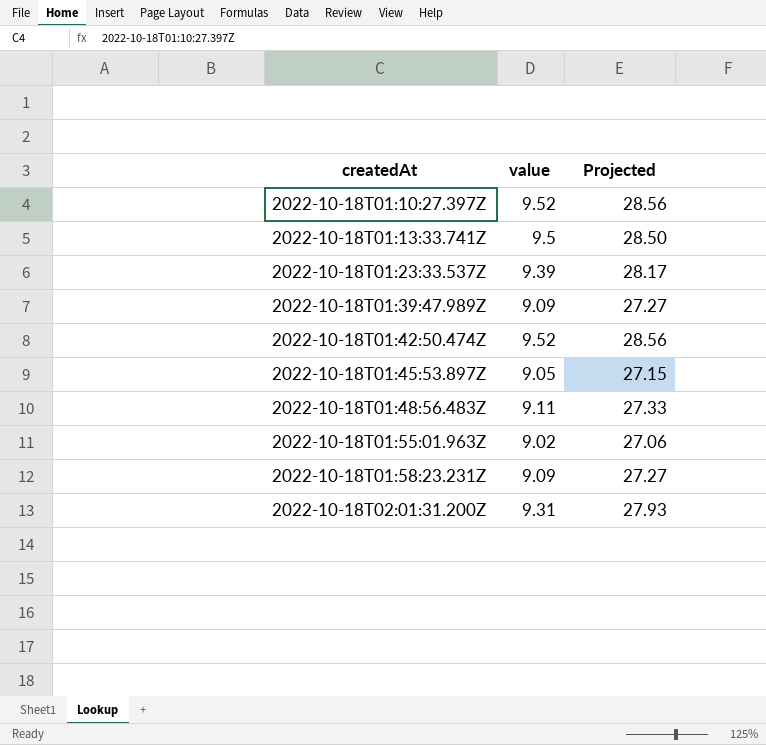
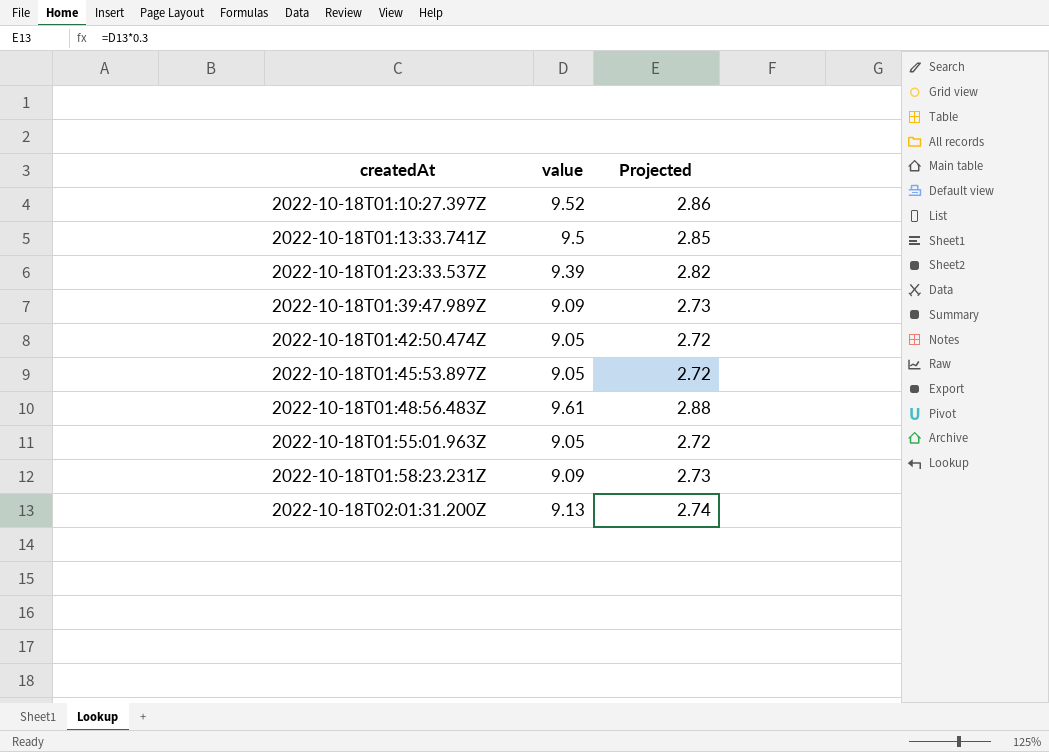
column Projected | formula: [value] * 3 -> [value] * 0.3
2022-10-18T01:42:50.474Z | value: 9.52 -> 9.05
2022-10-18T01:48:56.483Z | value: 9.11 -> 9.61
2022-10-18T01:55:01.963Z | value: 9.02 -> 9.05
2022-10-18T02:01:31.200Z | value: 9.31 -> 9.13

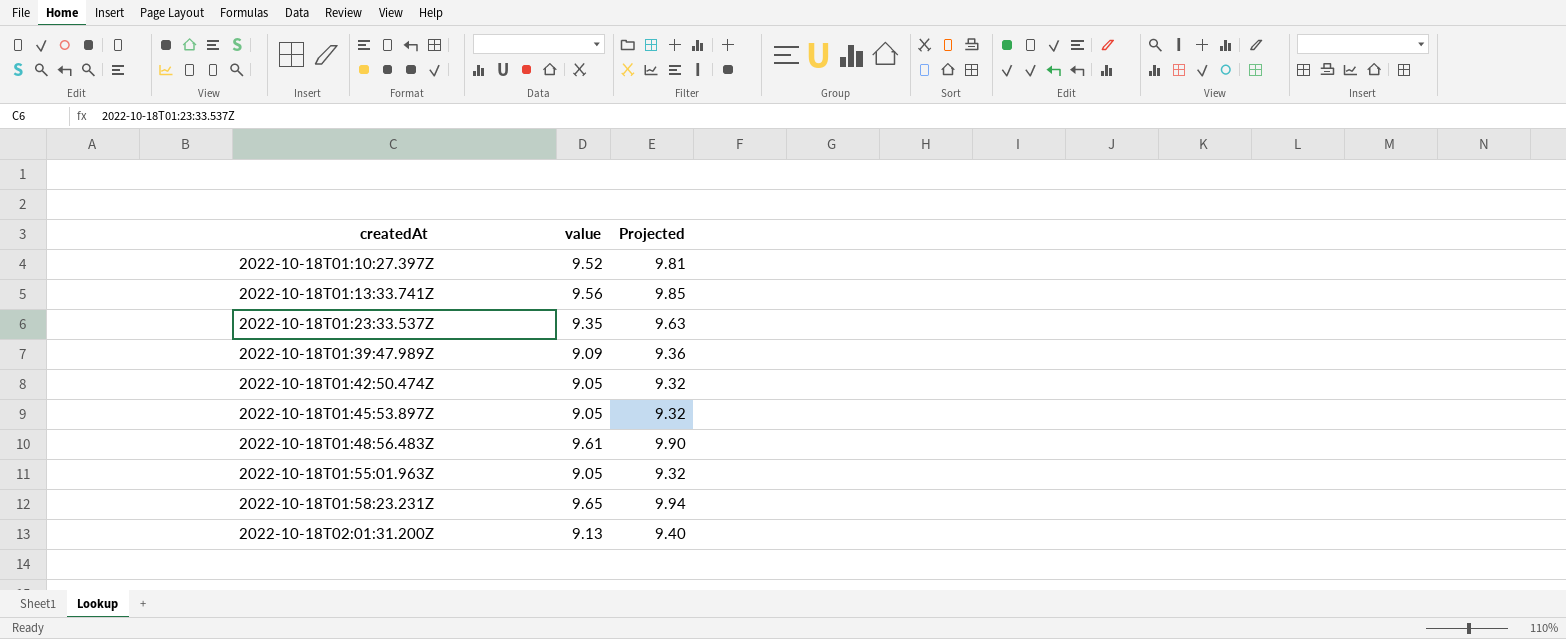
column Projected | formula: [value] * 0.3 -> [value] * 1.03
2022-10-18T01:13:33.741Z | value: 9.5 -> 9.56
2022-10-18T01:23:33.537Z | value: 9.39 -> 9.35
2022-10-18T01:58:23.231Z | value: 9.09 -> 9.65

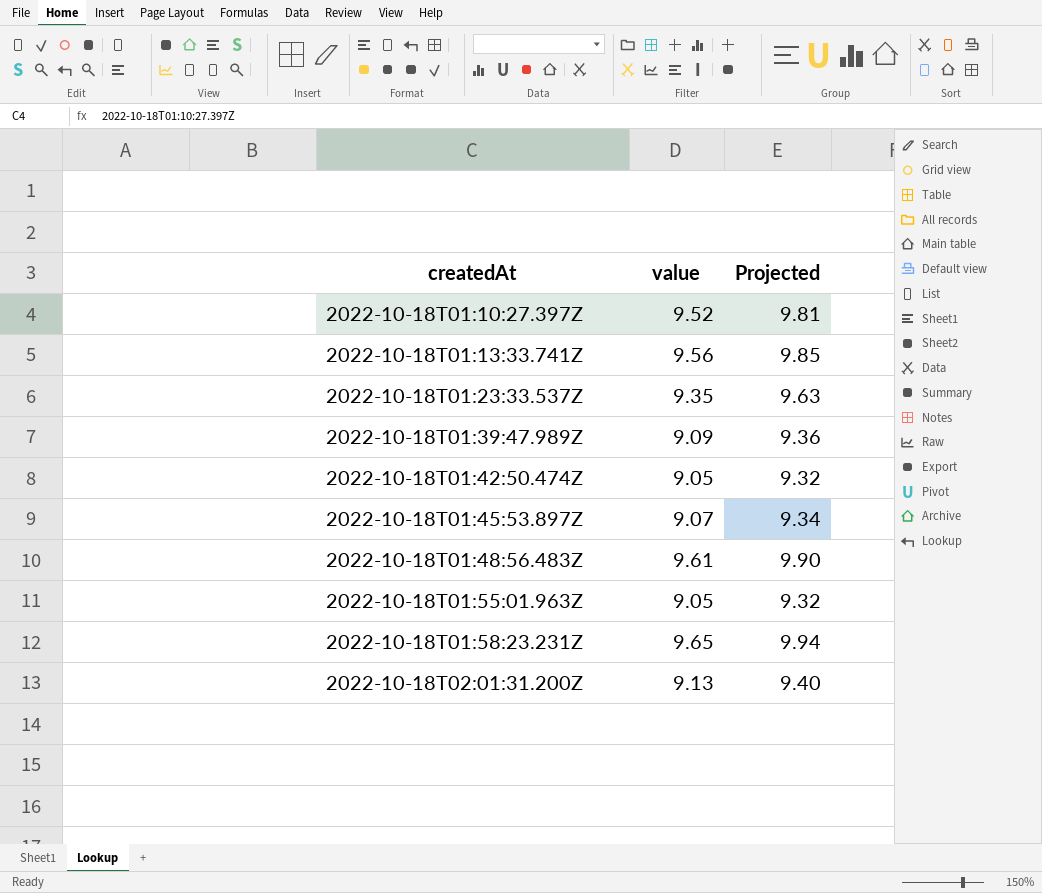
2022-10-18T01:45:53.897Z | value: 9.05 -> 9.07
2022-10-18T01:45:53.897Z | Projected: 9.32 -> 9.34

